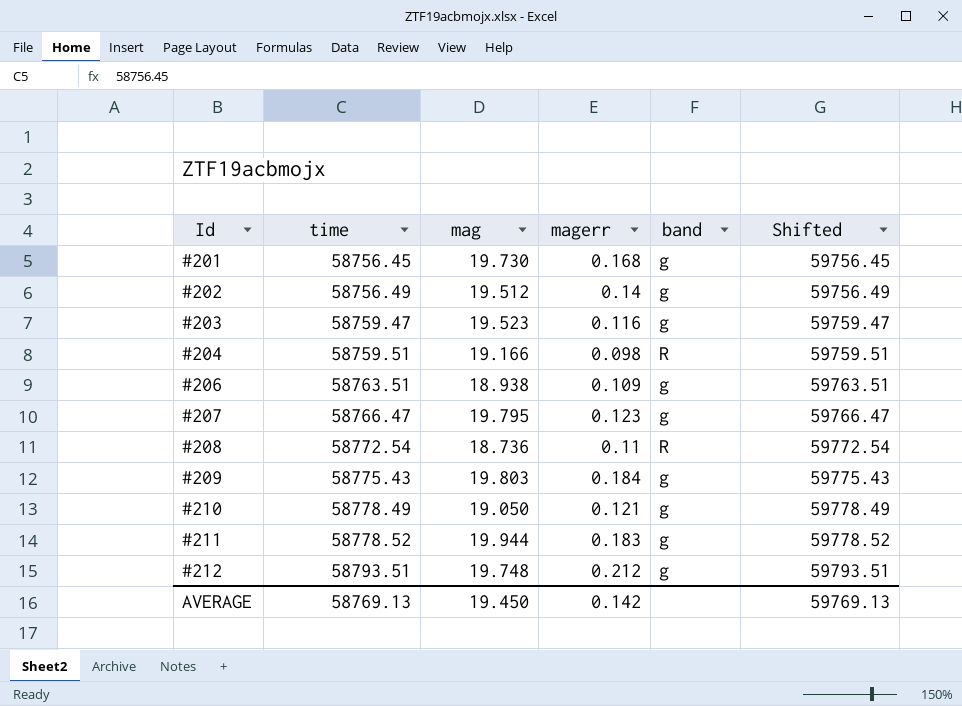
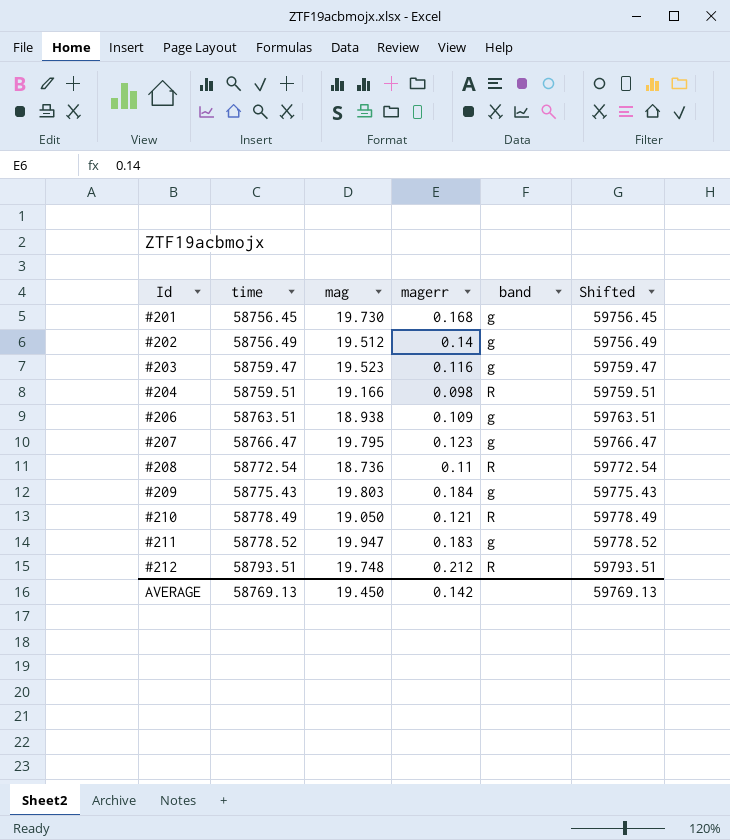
#210 | band: g -> R
#211 | mag: 19.944 -> 19.947
#212 | band: g -> R

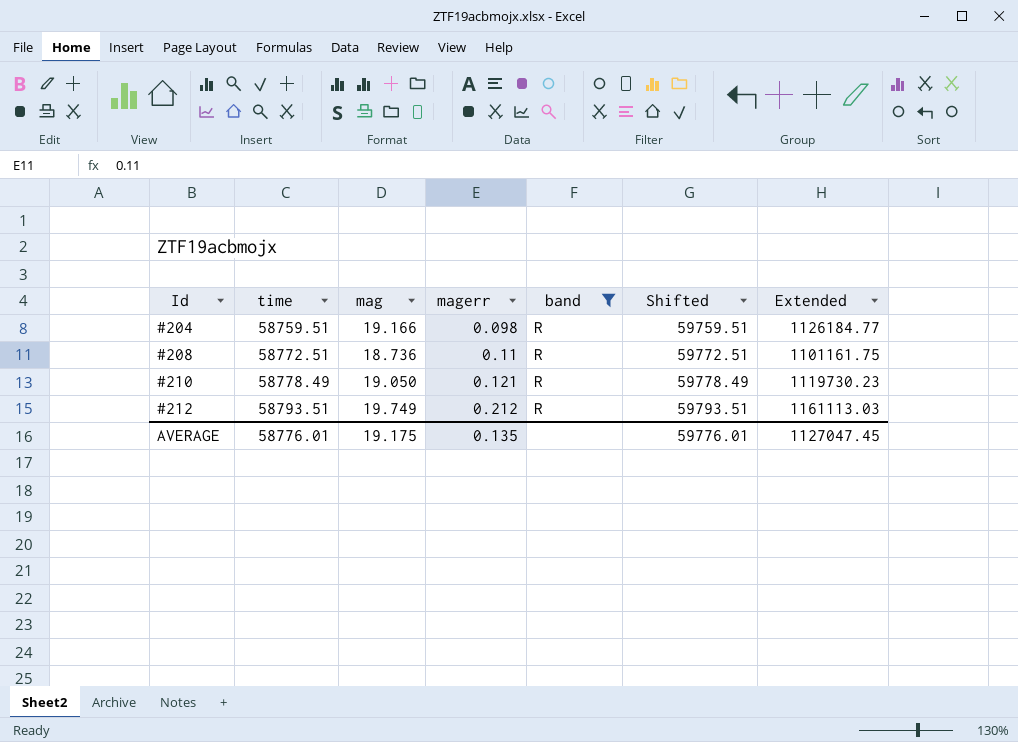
filter: none -> band = R
column Extended | formula: none -> [time] * [mag]
#208 | time: 58772.54 -> 58772.51
#208 | Shifted: 59772.54 -> 59772.51
#212 | mag: 19.748 -> 19.749
AVERAGE | time: 58769.13 -> 58776.01
AVERAGE | mag: 19.450 -> 19.175
AVERAGE | magerr: 0.142 -> 0.135
AVERAGE | Shifted: 59769.13 -> 59776.01

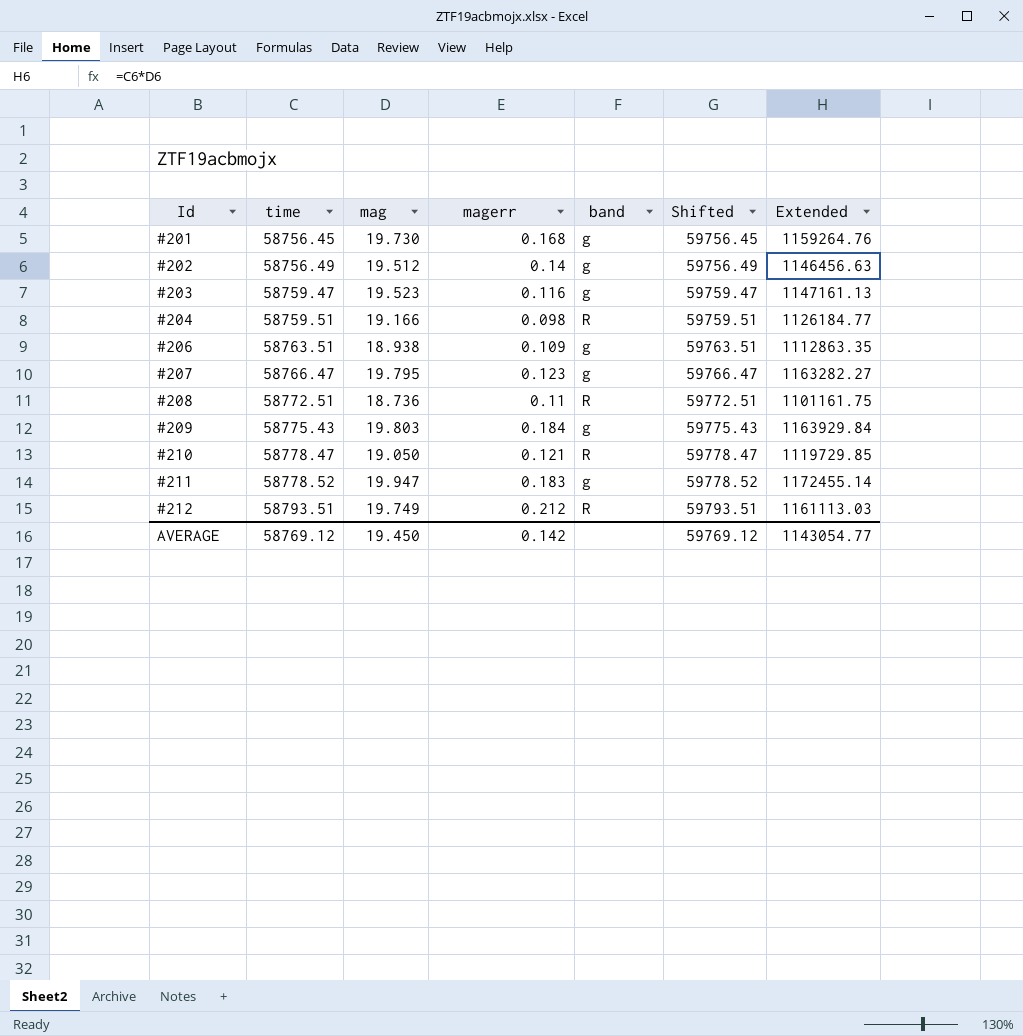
filter: band = R -> none
#210 | time: 58778.49 -> 58778.47
#210 | Shifted: 59778.49 -> 59778.47
#210 | Extended: 1119730.23 -> 1119729.85
AVERAGE | time: 58776.01 -> 58769.12
AVERAGE | mag: 19.175 -> 19.450
AVERAGE | magerr: 0.135 -> 0.142
AVERAGE | Shifted: 59776.01 -> 59769.12
AVERAGE | Extended: 1127047.45 -> 1143054.77

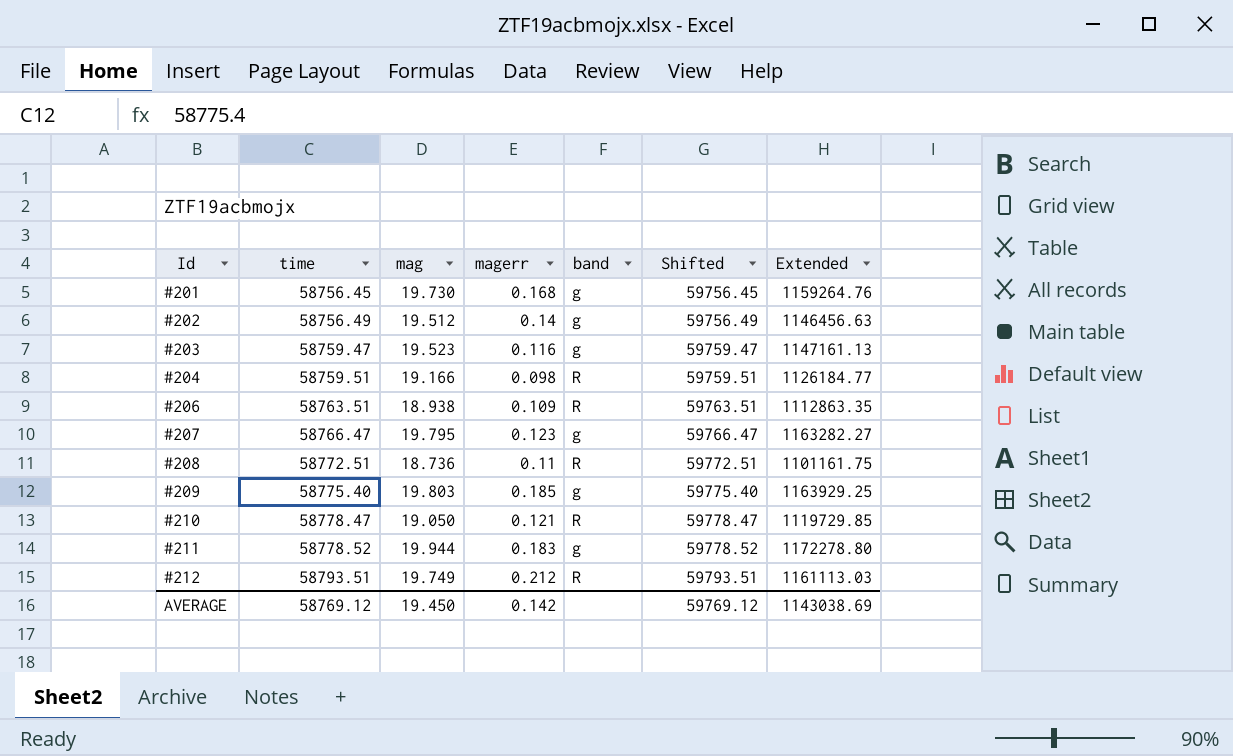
#206 | band: g -> R
#209 | time: 58775.43 -> 58775.40
#209 | magerr: 0.184 -> 0.185
#209 | Shifted: 59775.43 -> 59775.40
#209 | Extended: 1163929.84 -> 1163929.25
#211 | mag: 19.947 -> 19.944
#211 | Extended: 1172455.14 -> 1172278.80
AVERAGE | Extended: 1143054.77 -> 1143038.69

